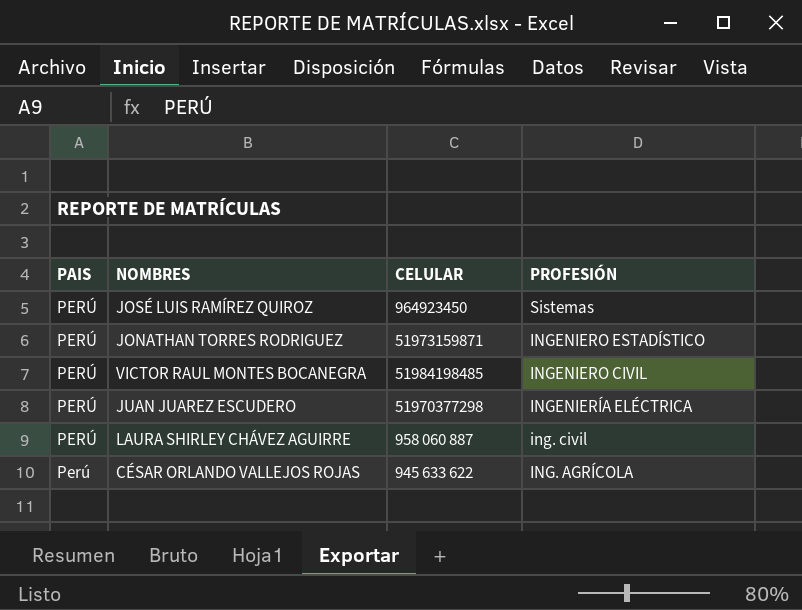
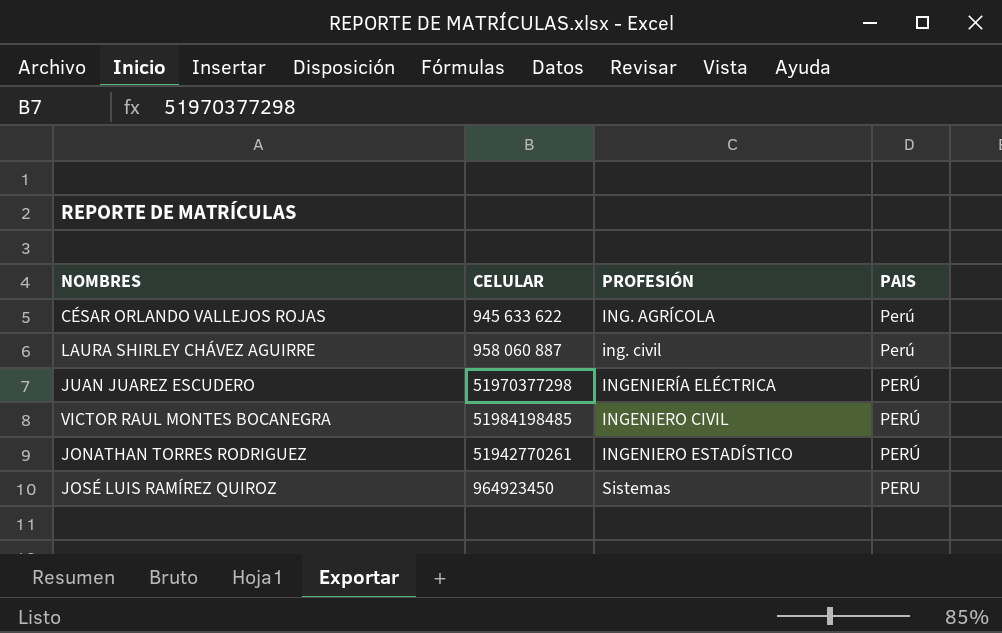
row order: PROFESIÓN descending -> PROFESIÓN ascending
column PAIS | position: 1 -> 4
LAURA SHIRLEY CHÁVEZ AGUIRRE | PAIS: PERÚ -> Perú
JONATHAN TORRES RODRIGUEZ | CELULAR: 51973159871 -> 51942770261
JOSÉ LUIS RAMÍREZ QUIROZ | PAIS: PERÚ -> PERU

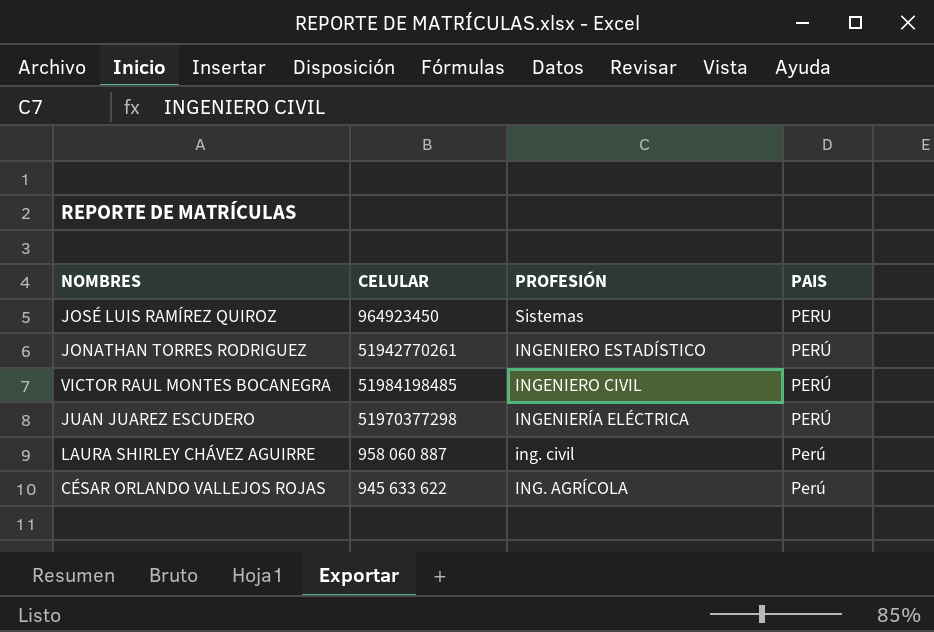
row order: PROFESIÓN ascending -> PROFESIÓN descending

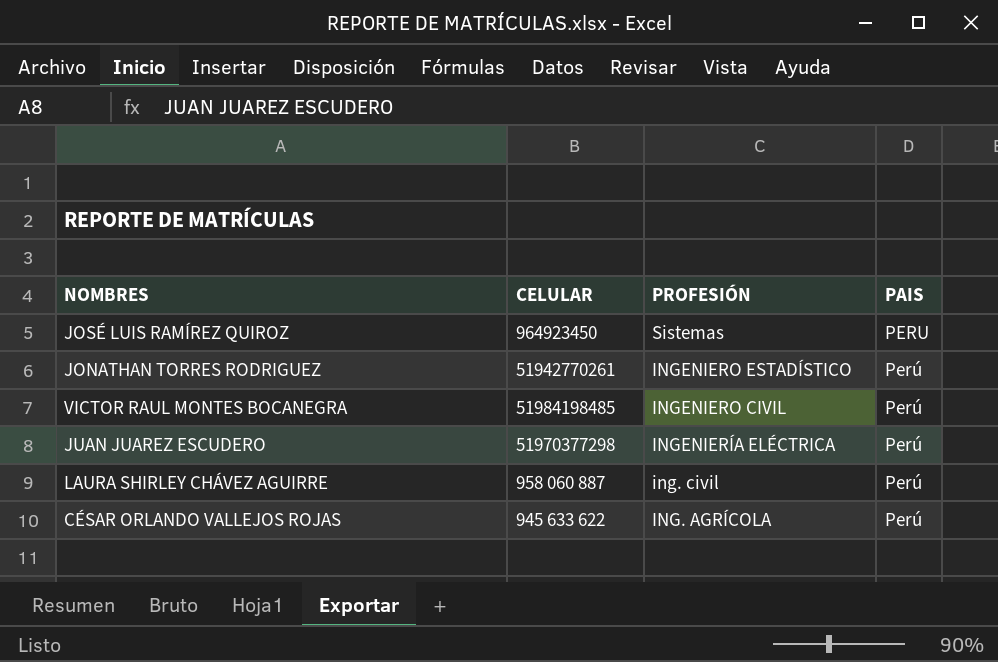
JONATHAN TORRES RODRIGUEZ | PAIS: PERÚ -> Perú
VICTOR RAUL MONTES BOCANEGRA | PAIS: PERÚ -> Perú
JUAN JUAREZ ESCUDERO | PAIS: PERÚ -> Perú

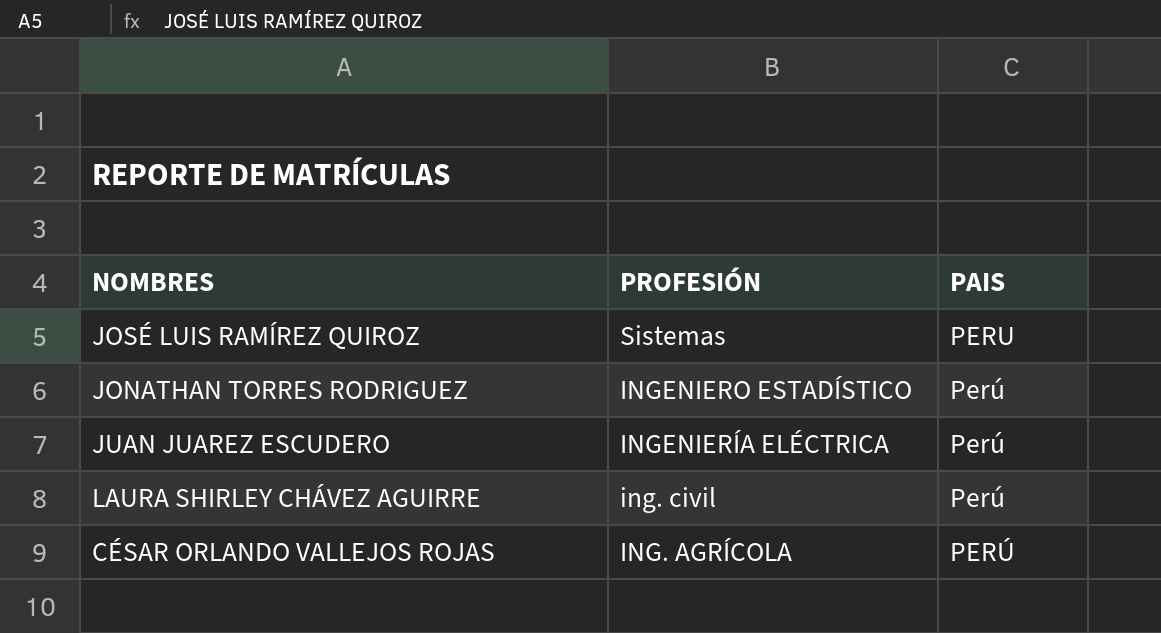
column CELULAR | position: 2 -> none
row VICTOR RAUL MONTES BOCANEGRA: 51984198485 | INGENIERO CIVIL | Perú -> none
CÉSAR ORLANDO VALLEJOS ROJAS | PAIS: Perú -> PERÚ

